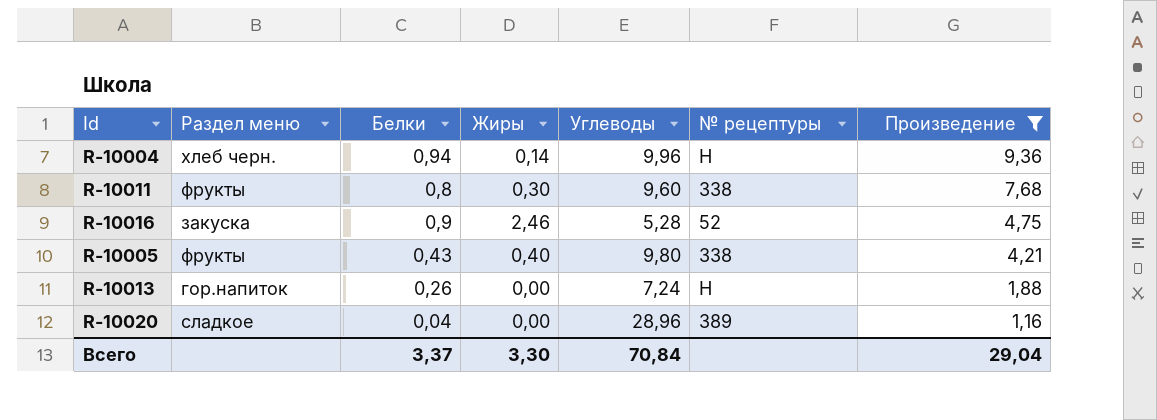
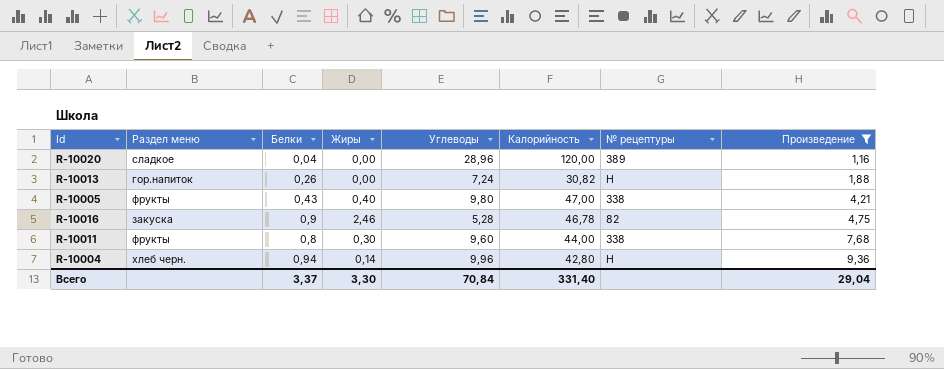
row order: Произведение descending -> Произведение ascending
column Калорийность | position: none -> 6
R-10016 | № рецептуры: 52 -> 82

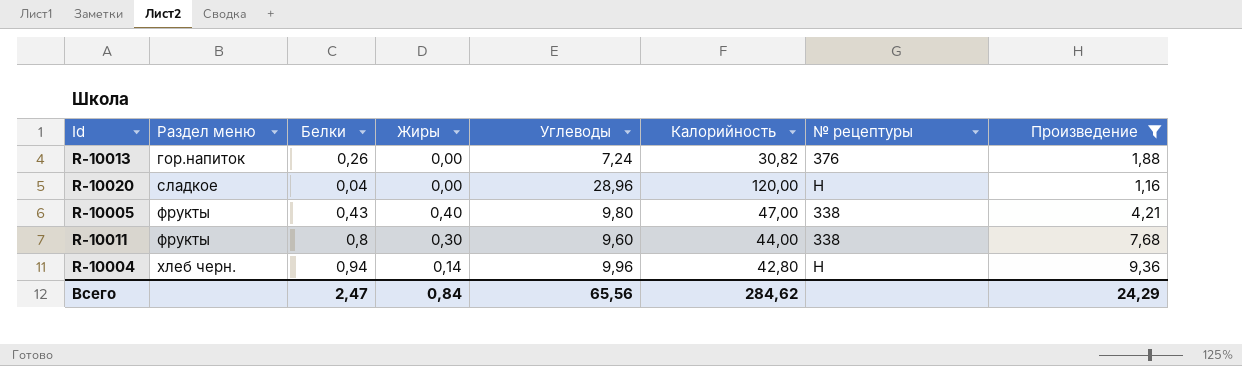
row order: Произведение ascending -> Раздел меню ascending
row R-10016: закуска | 0,9 | 2,46 | 5,28 | 46,78 | 82 | 4,75 -> none
R-10013 | № рецептуры: Н -> 376
R-10020 | № рецептуры: 389 -> Н
Всего | Белки: 3,37 -> 2,47
Всего | Жиры: 3,30 -> 0,84
Всего | Углеводы: 70,84 -> 65,56
Всего | Калорийность: 331,40 -> 284,62
Всего | Произведение: 29,04 -> 24,29

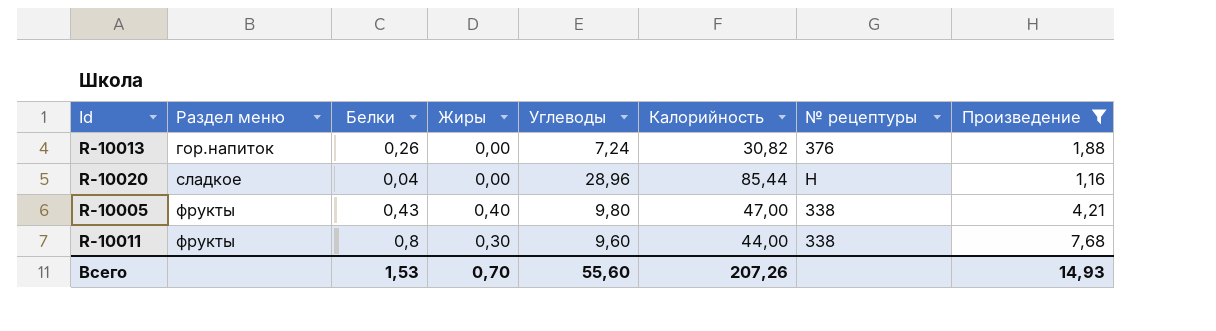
row R-10004: хлеб черн. | 0,94 | 0,14 | 9,96 | 42,80 | Н | 9,36 -> none
R-10020 | Калорийность: 120,00 -> 85,44
Всего | Белки: 2,47 -> 1,53
Всего | Жиры: 0,84 -> 0,70
Всего | Углеводы: 65,56 -> 55,60
Всего | Калорийность: 284,62 -> 207,26
Всего | Произведение: 24,29 -> 14,93

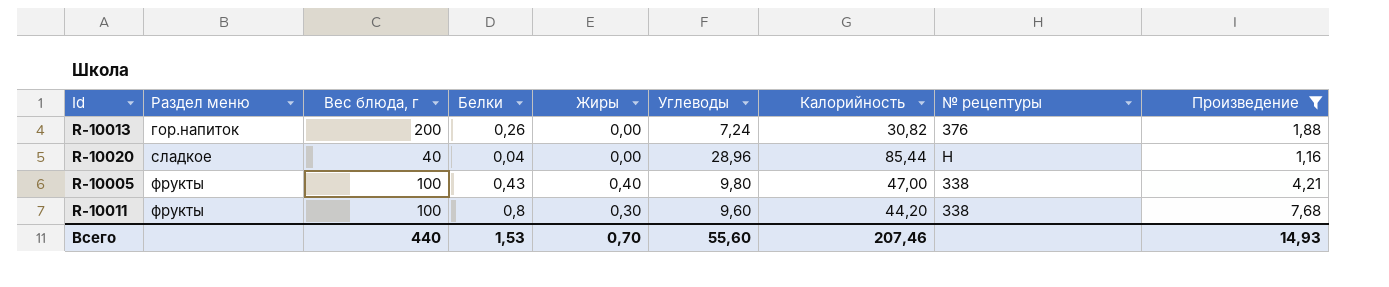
column Вес блюда, г | position: none -> 3
R-10011 | Калорийность: 44,00 -> 44,20
Всего | Калорийность: 207,26 -> 207,46

